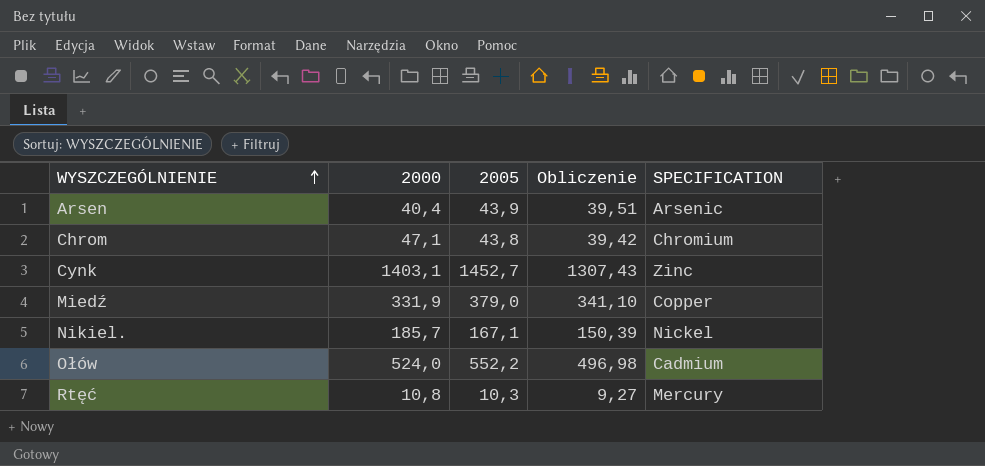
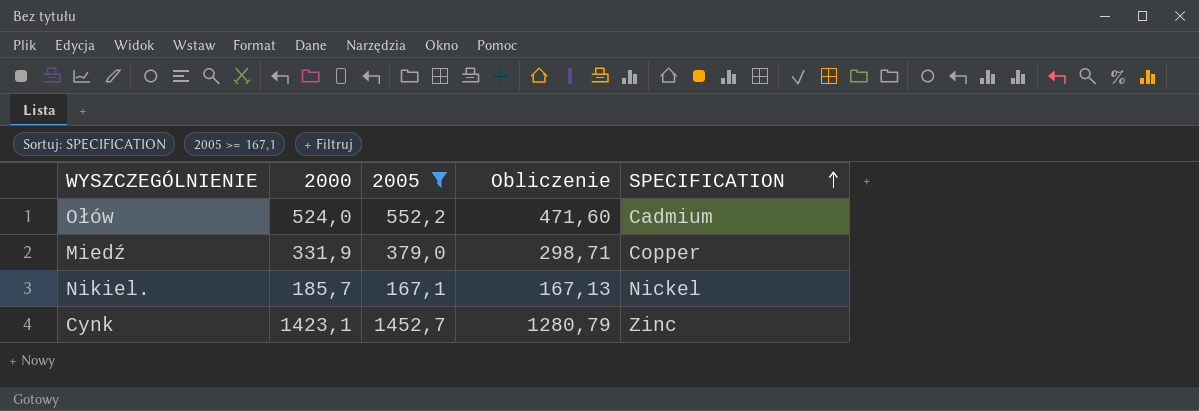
filter: none -> 2005 >= 167,1
row order: WYSZCZEGÓLNIENIE ascending -> SPECIFICATION ascending
column Obliczenie | formula: [2005] * 0,9 -> [2000] * 0,9
Cynk | 2000: 1403,1 -> 1423,1

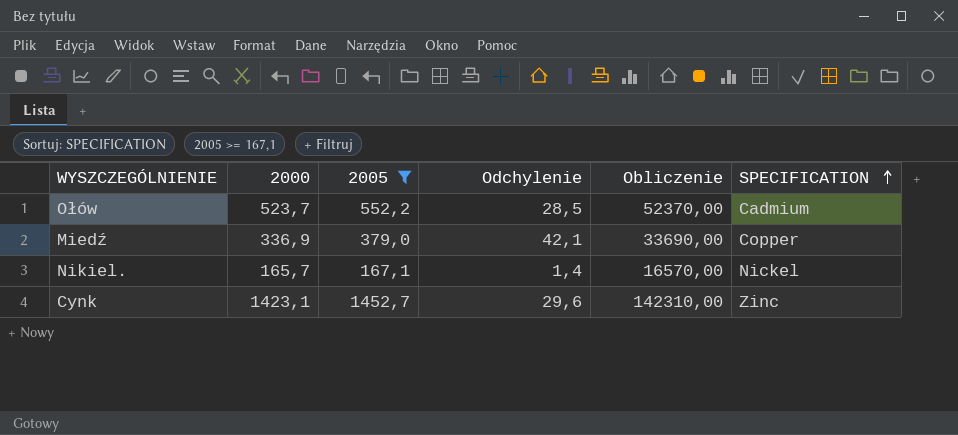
column Odchylenie | formula: none -> [2005] - [2000]
column Obliczenie | formula: [2000] * 0,9 -> [2000] * 100
Ołów | 2000: 524,0 -> 523,7
Miedź | 2000: 331,9 -> 336,9
Nikiel. | 2000: 185,7 -> 165,7

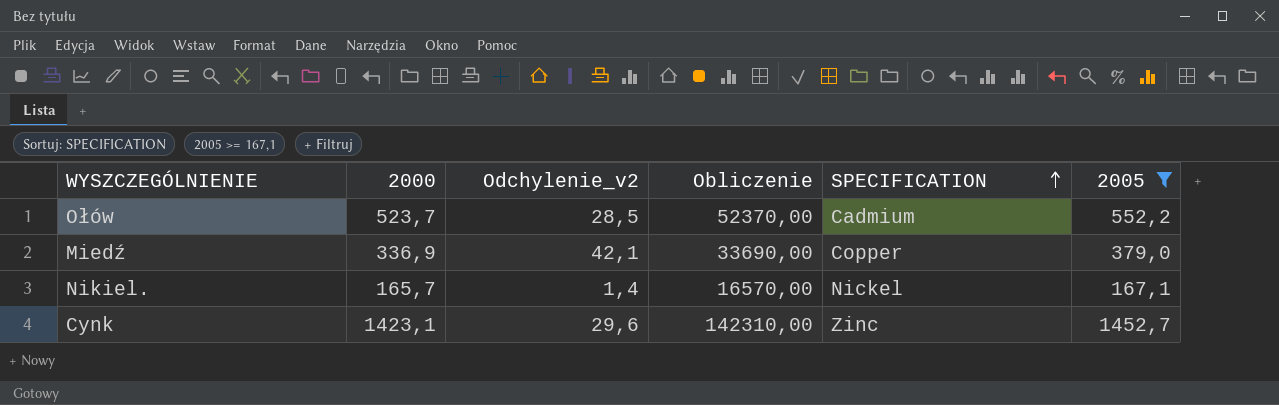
column name: Odchylenie -> Odchylenie_v2
column 2005 | position: 3 -> 6

